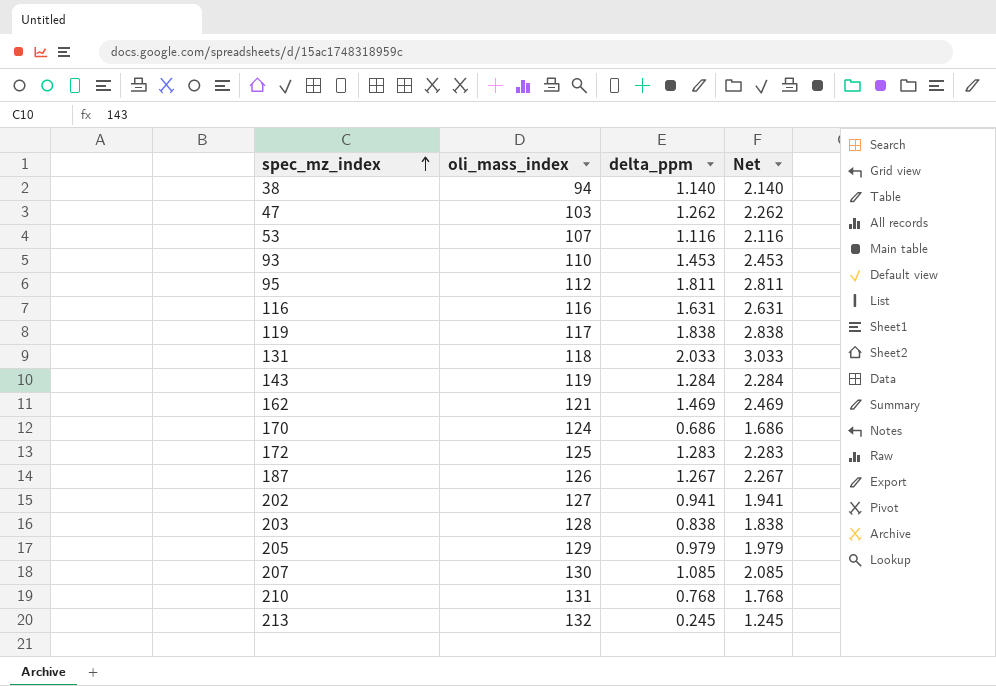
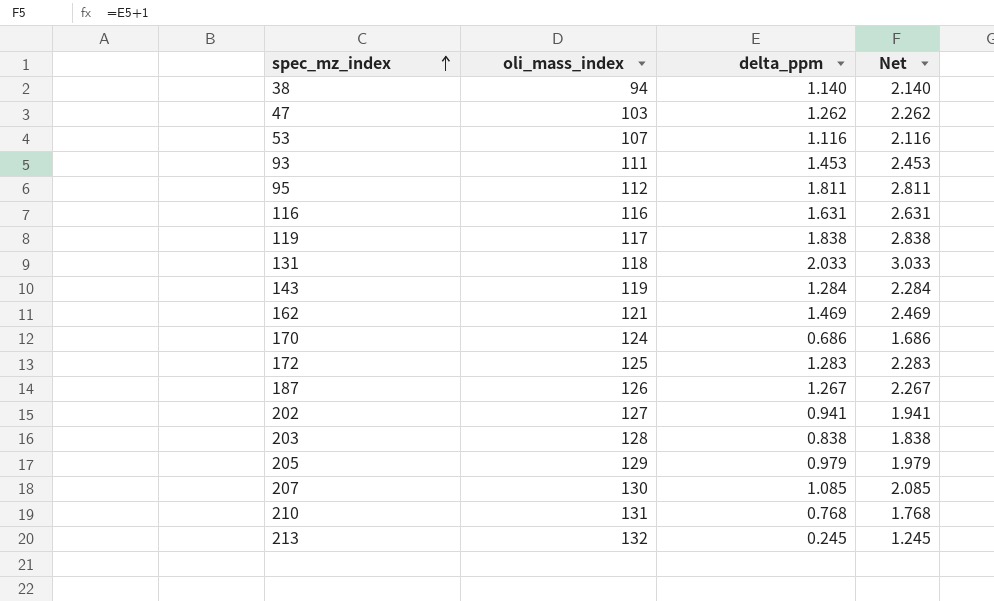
93 | oli_mass_index: 110 -> 111

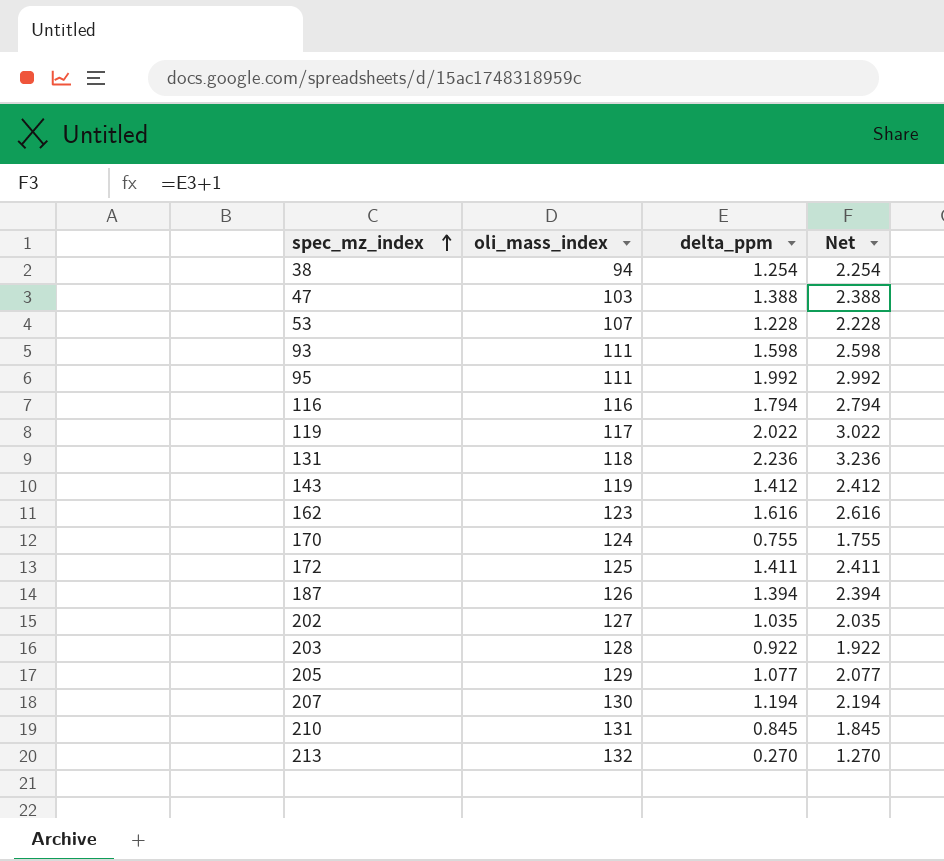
38 | delta_ppm: 1.140 -> 1.254
38 | Net: 2.140 -> 2.254
47 | delta_ppm: 1.262 -> 1.388
47 | Net: 2.262 -> 2.388
53 | delta_ppm: 1.116 -> 1.228
53 | Net: 2.116 -> 2.228
93 | delta_ppm: 1.453 -> 1.598
93 | Net: 2.453 -> 2.598
95 | oli_mass_index: 112 -> 111
95 | delta_ppm: 1.811 -> 1.992
95 | Net: 2.811 -> 2.992
116 | delta_ppm: 1.631 -> 1.794
116 | Net: 2.631 -> 2.794
119 | delta_ppm: 1.838 -> 2.022
119 | Net: 2.838 -> 3.022
131 | delta_ppm: 2.033 -> 2.236
131 | Net: 3.033 -> 3.236
143 | delta_ppm: 1.284 -> 1.412
143 | Net: 2.284 -> 2.412
162 | oli_mass_index: 121 -> 123
162 | delta_ppm: 1.469 -> 1.616
162 | Net: 2.469 -> 2.616
170 | delta_ppm: 0.686 -> 0.755
170 | Net: 1.686 -> 1.755
172 | delta_ppm: 1.283 -> 1.411
172 | Net: 2.283 -> 2.411
187 | delta_ppm: 1.267 -> 1.394
187 | Net: 2.267 -> 2.394
202 | delta_ppm: 0.941 -> 1.035
202 | Net: 1.941 -> 2.035
203 | delta_ppm: 0.838 -> 0.922
203 | Net: 1.838 -> 1.922
205 | delta_ppm: 0.979 -> 1.077
205 | Net: 1.979 -> 2.077
207 | delta_ppm: 1.085 -> 1.194
207 | Net: 2.085 -> 2.194
210 | delta_ppm: 0.768 -> 0.845
210 | Net: 1.768 -> 1.845
213 | delta_ppm: 0.245 -> 0.270
213 | Net: 1.245 -> 1.270

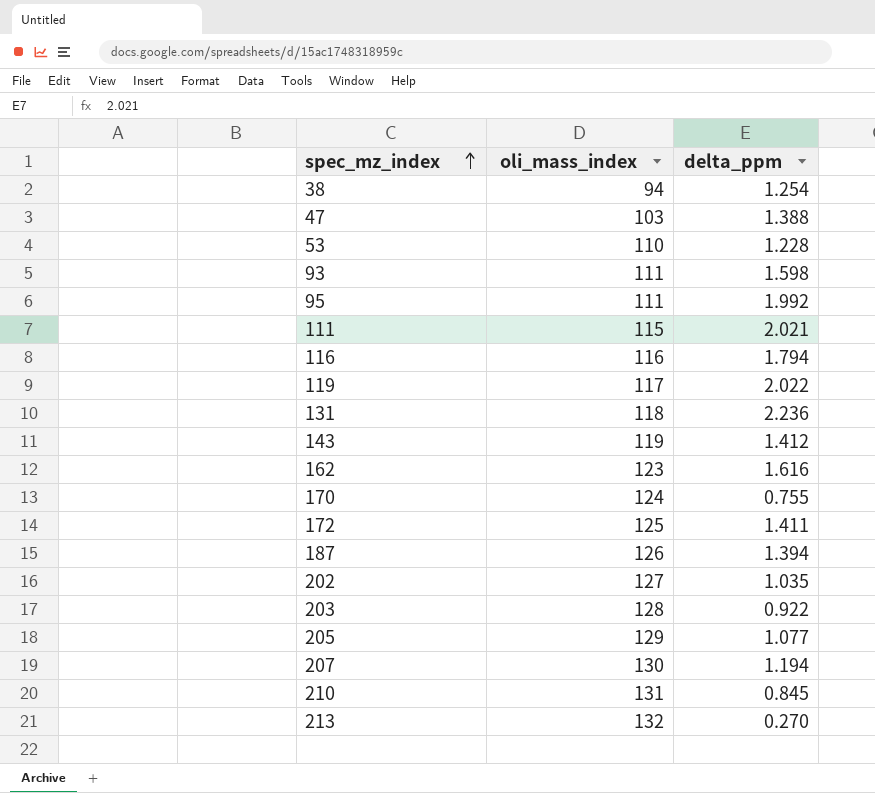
column Net | formula: [delta_ppm] + 1 -> none
53 | oli_mass_index: 107 -> 110
row 111: none -> 115 | 2.021

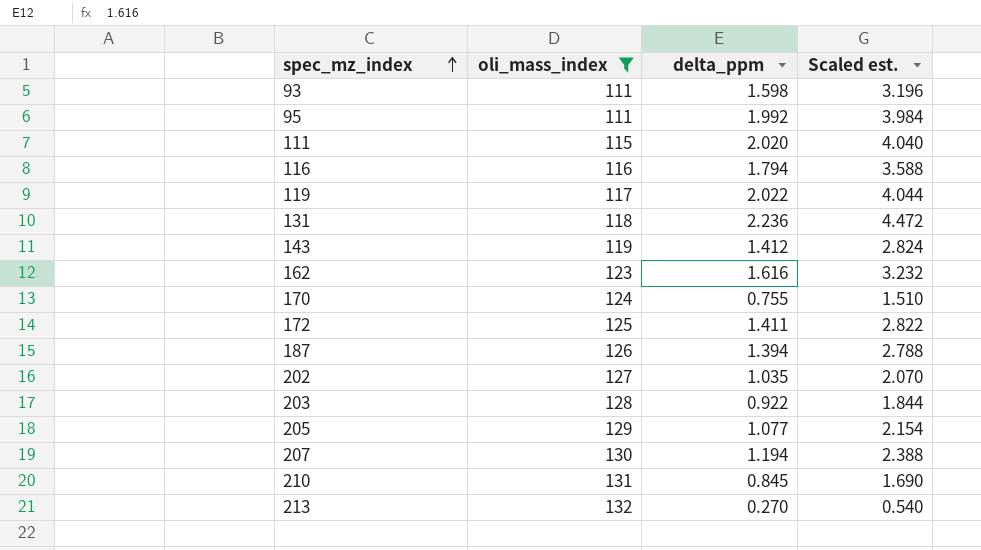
filter: none -> oli_mass_index >= 111
column Scaled est. | formula: none -> [delta_ppm] * 2
111 | delta_ppm: 2.021 -> 2.020

